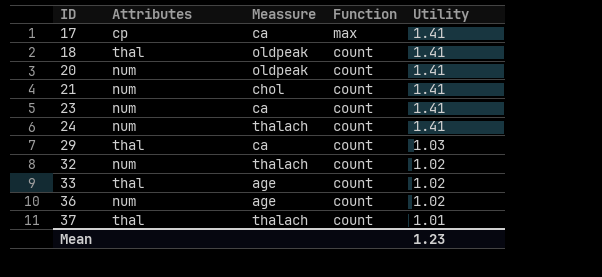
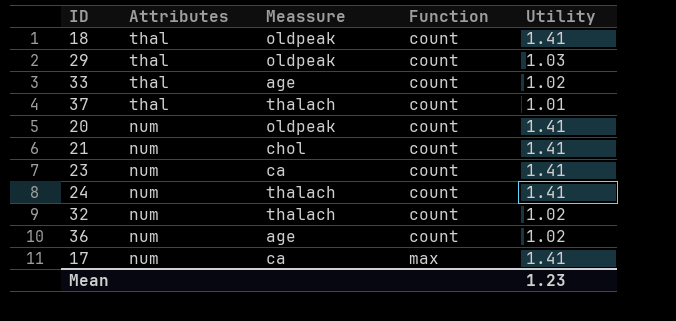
row order: ID ascending -> Attributes descending
29 | Meassure: ca -> oldpeak
17 | Attributes: cp -> num

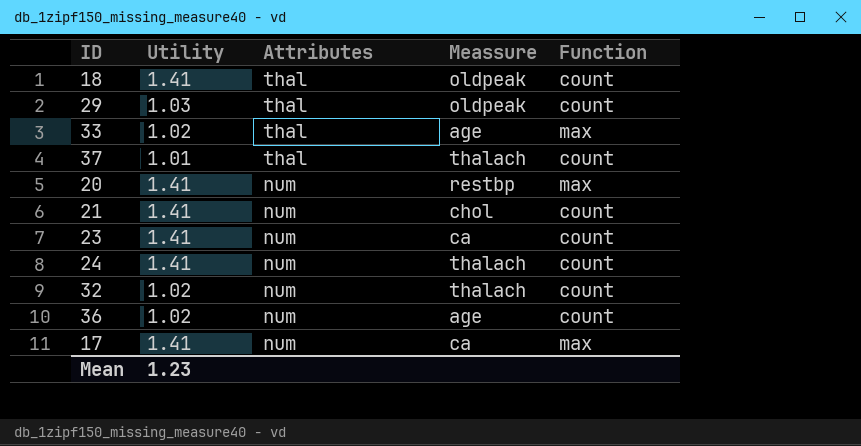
column Utility | position: 5 -> 2
33 | Function: count -> max
20 | Meassure: oldpeak -> restbp
20 | Function: count -> max

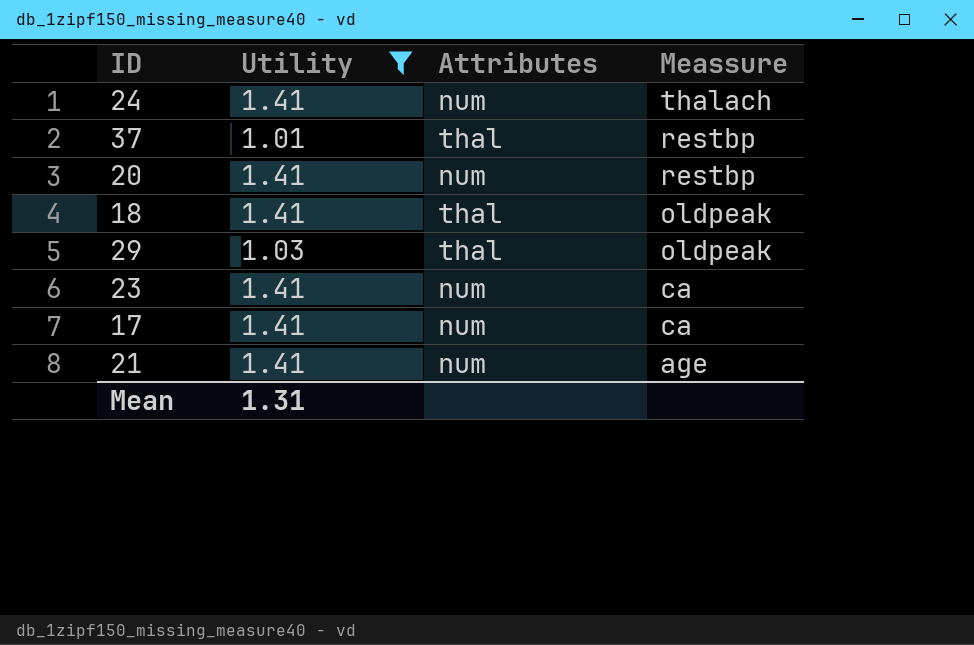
filter: none -> Utility != 1.02
row order: Attributes descending -> Meassure descending
column Function | position: 5 -> none
37 | Meassure: thalach -> restbp
21 | Meassure: chol -> age
Mean | Utility: 1.23 -> 1.31

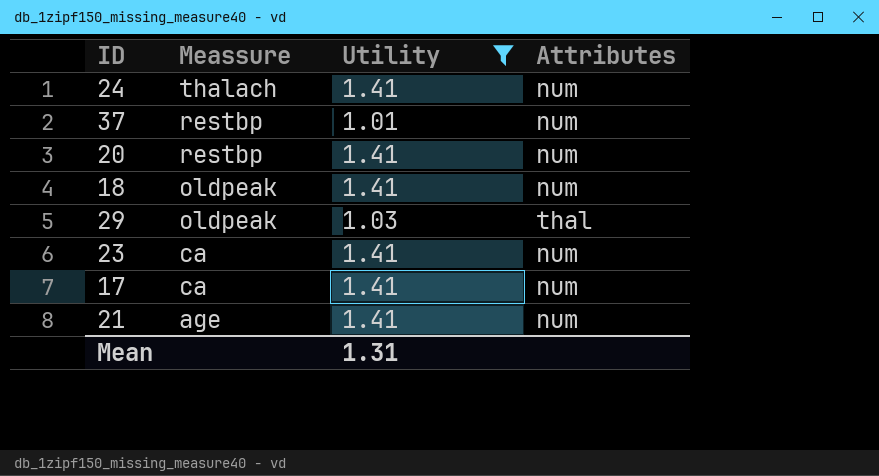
column Meassure | position: 4 -> 2
37 | Attributes: thal -> num
18 | Attributes: thal -> num

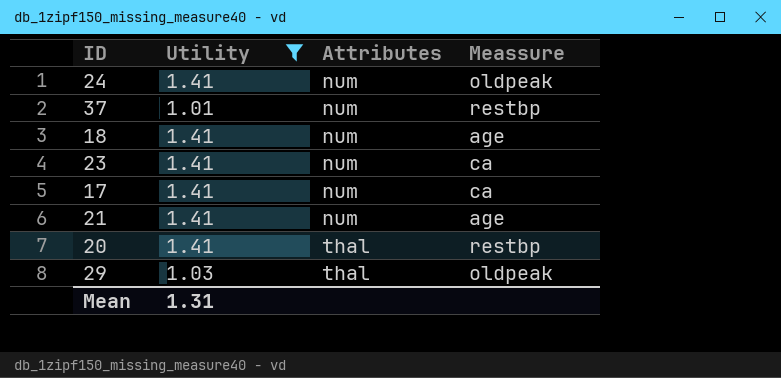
row order: Meassure descending -> Attributes ascending
column Meassure | position: 2 -> 4
24 | Meassure: thalach -> oldpeak
18 | Meassure: oldpeak -> age
20 | Attributes: num -> thal

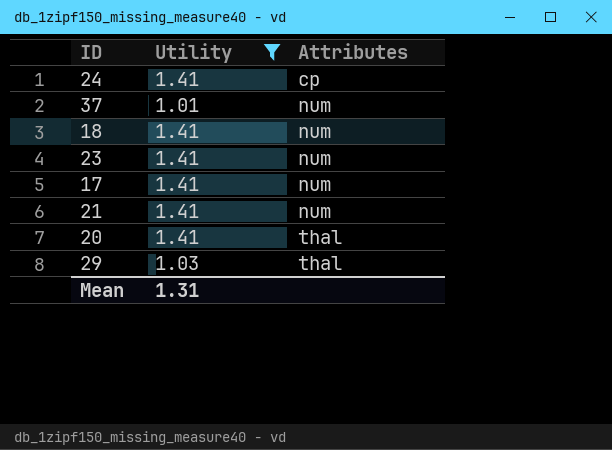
column Meassure | position: 4 -> none
24 | Attributes: num -> cp

